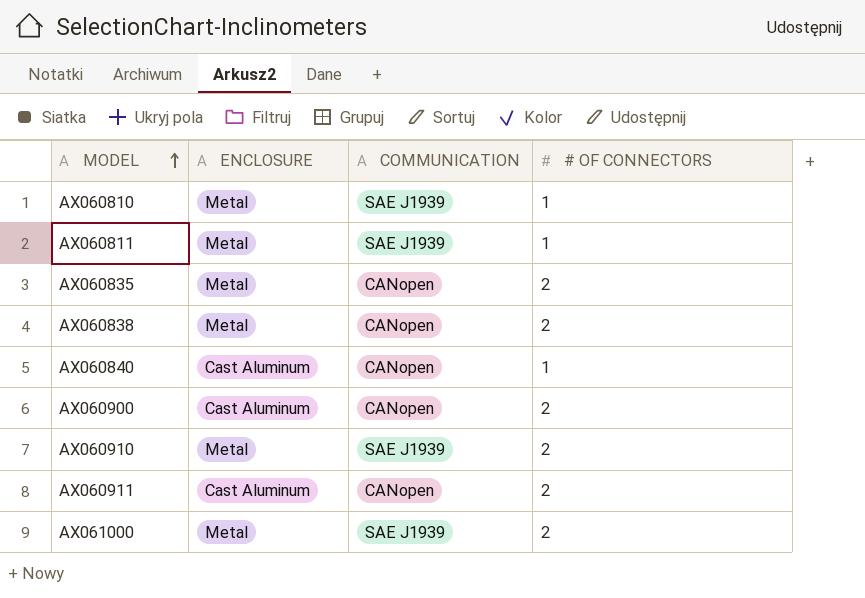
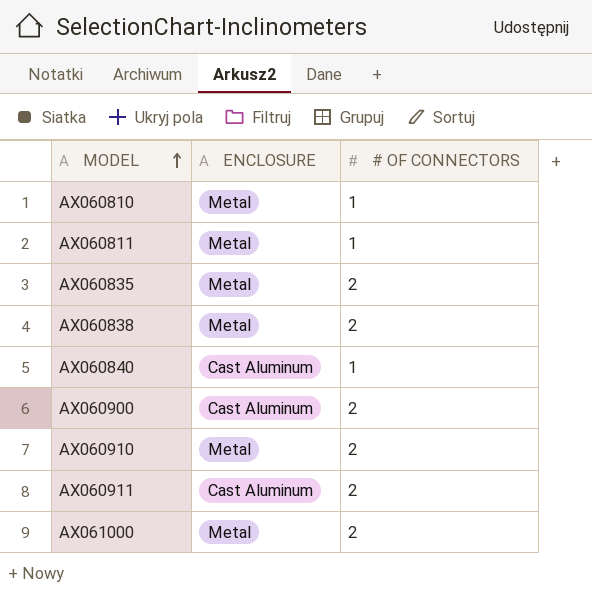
column COMMUNICATION | position: 3 -> none

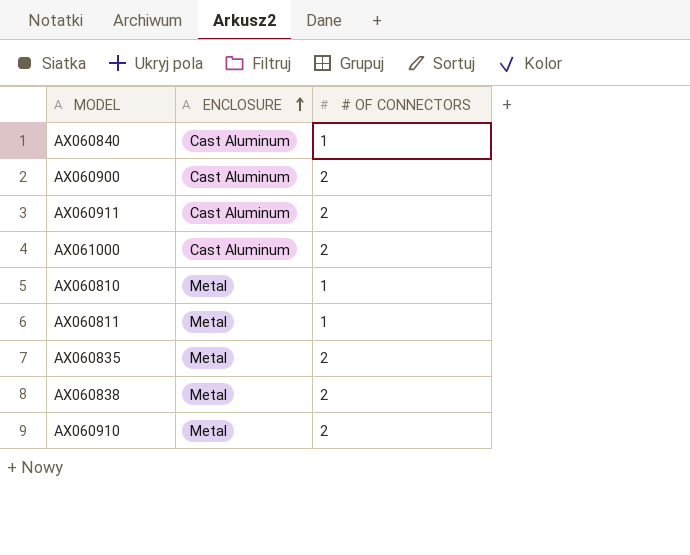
row order: MODEL ascending -> ENCLOSURE ascending
AX061000 | ENCLOSURE: Metal -> Cast Aluminum

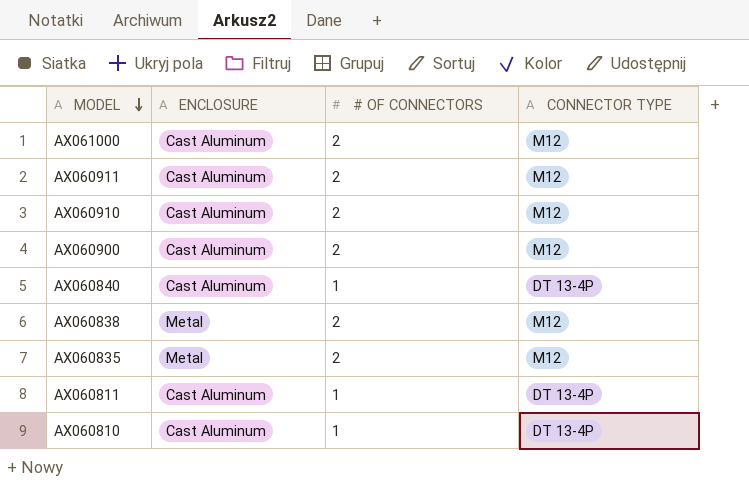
row order: ENCLOSURE ascending -> MODEL descending
column CONNECTOR TYPE | position: none -> 4
AX060910 | ENCLOSURE: Metal -> Cast Aluminum
AX060811 | ENCLOSURE: Metal -> Cast Aluminum
AX060810 | ENCLOSURE: Metal -> Cast Aluminum

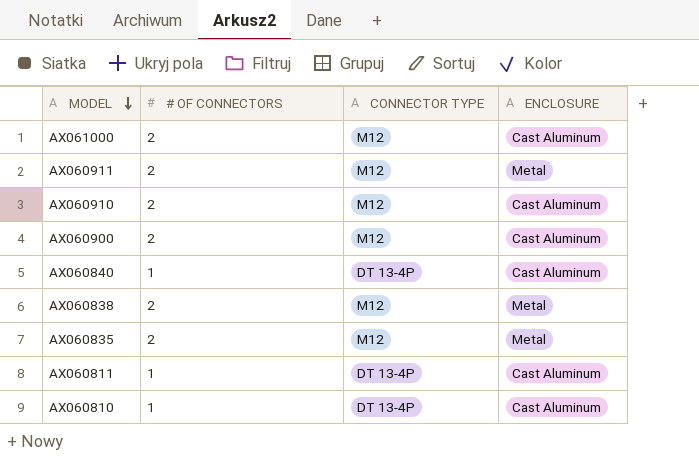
column ENCLOSURE | position: 2 -> 4
AX060911 | ENCLOSURE: Cast Aluminum -> Metal

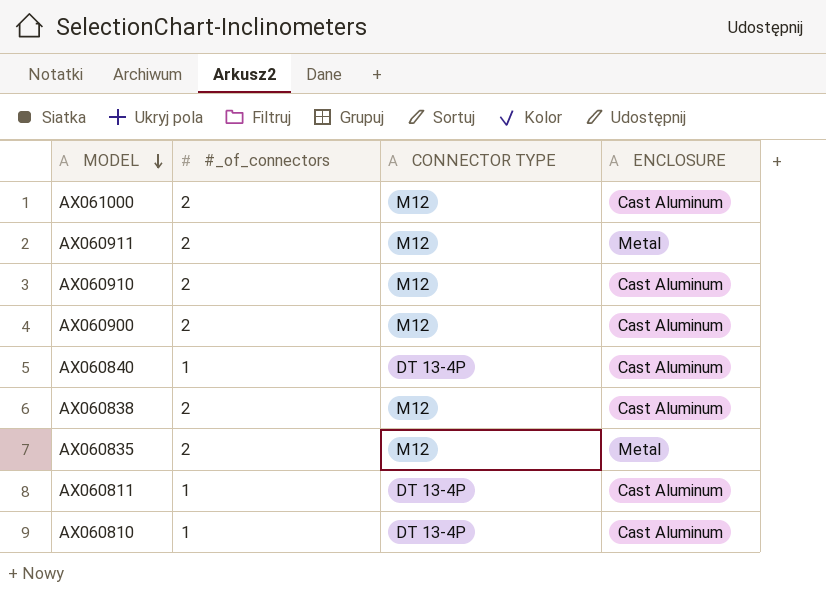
column name: # OF CONNECTORS -> #_of_connectors
AX060838 | ENCLOSURE: Metal -> Cast Aluminum

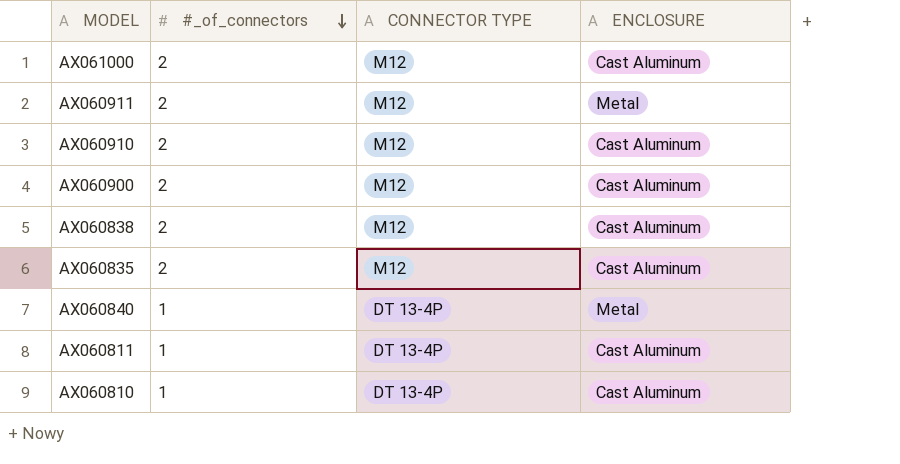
row order: MODEL descending -> #_of_connectors descending
AX060835 | ENCLOSURE: Metal -> Cast Aluminum
AX060840 | ENCLOSURE: Cast Aluminum -> Metal

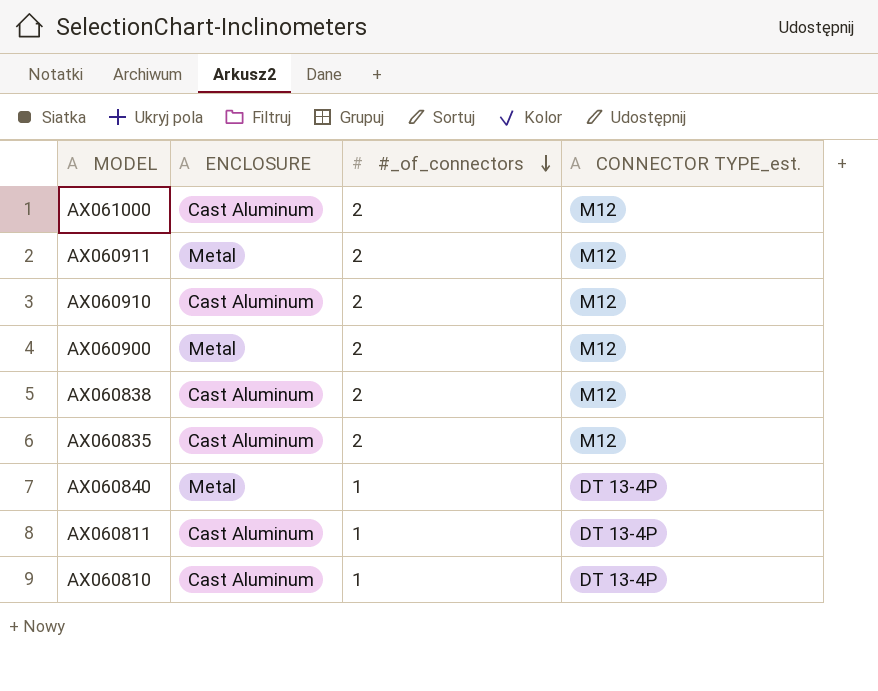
column ENCLOSURE | position: 4 -> 2
column name: CONNECTOR TYPE -> CONNECTOR TYPE_est.
AX060900 | ENCLOSURE: Cast Aluminum -> Metal

